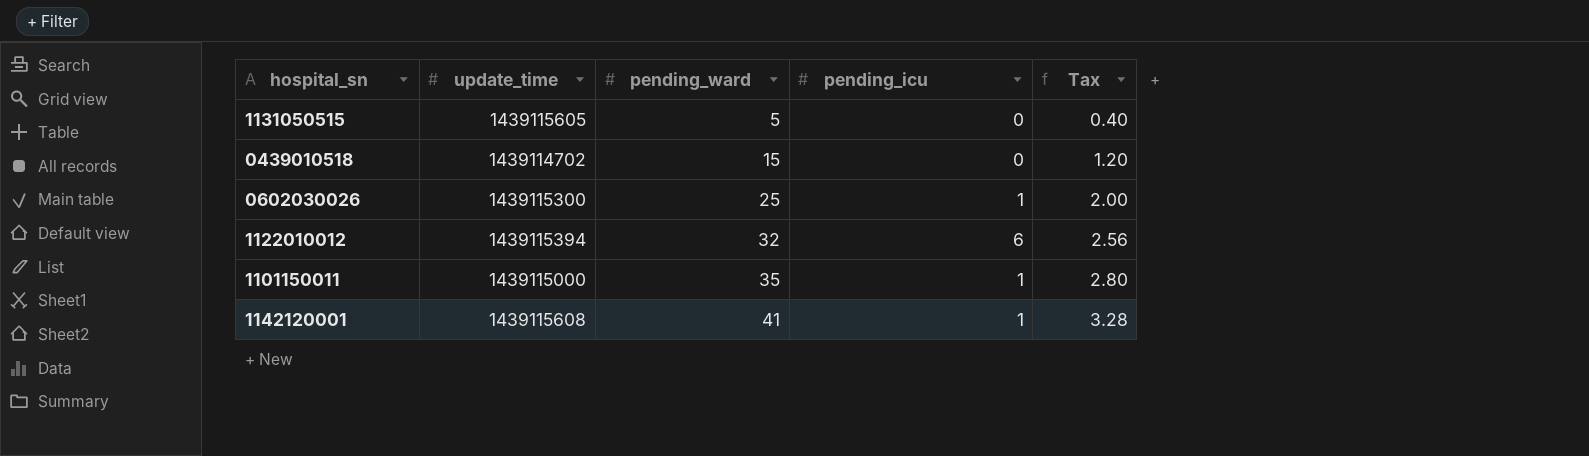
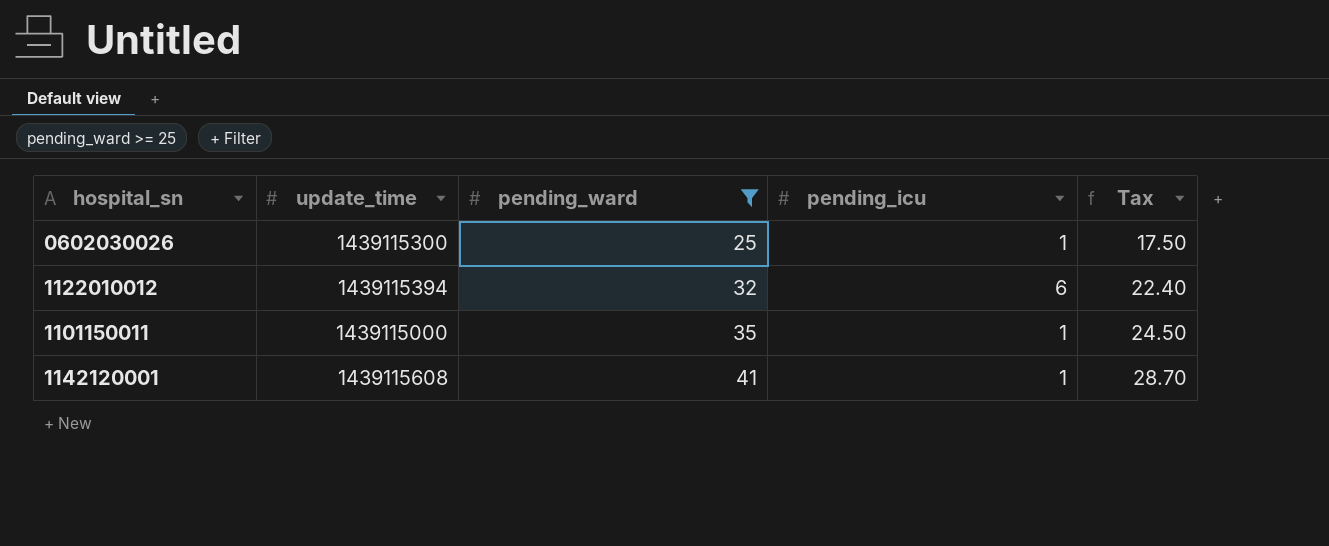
filter: none -> pending_ward >= 25
column Tax | formula: [pending_ward] * 0.08 -> [pending_ward] * 0.7

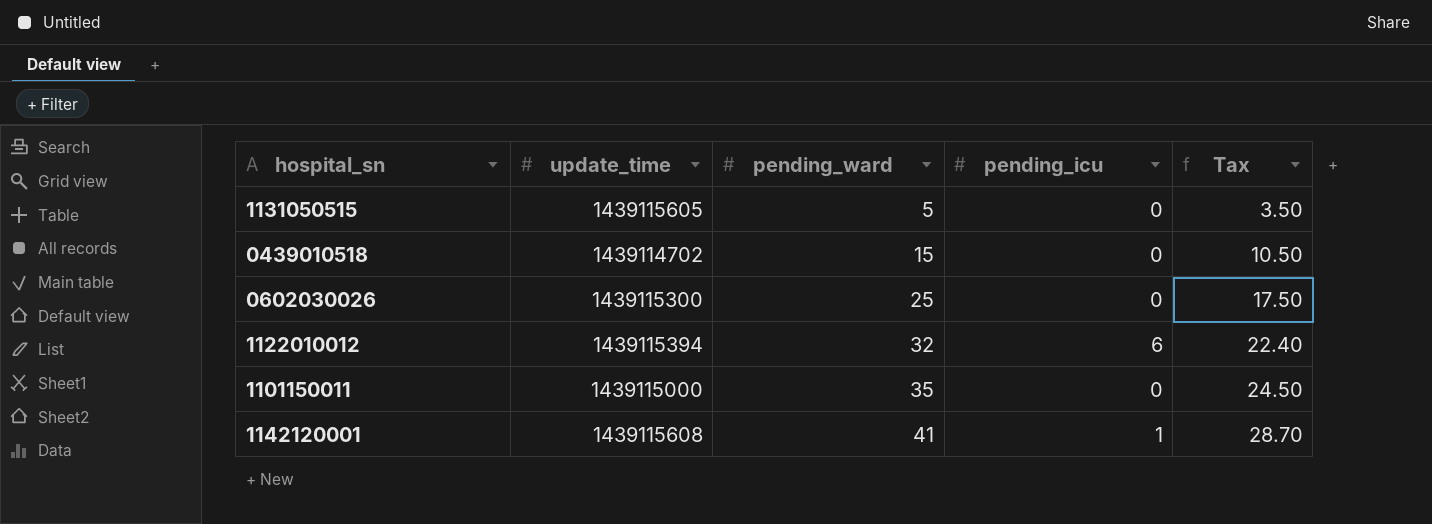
filter: pending_ward >= 25 -> none
0602030026 | pending_icu: 1 -> 0
1101150011 | pending_icu: 1 -> 0

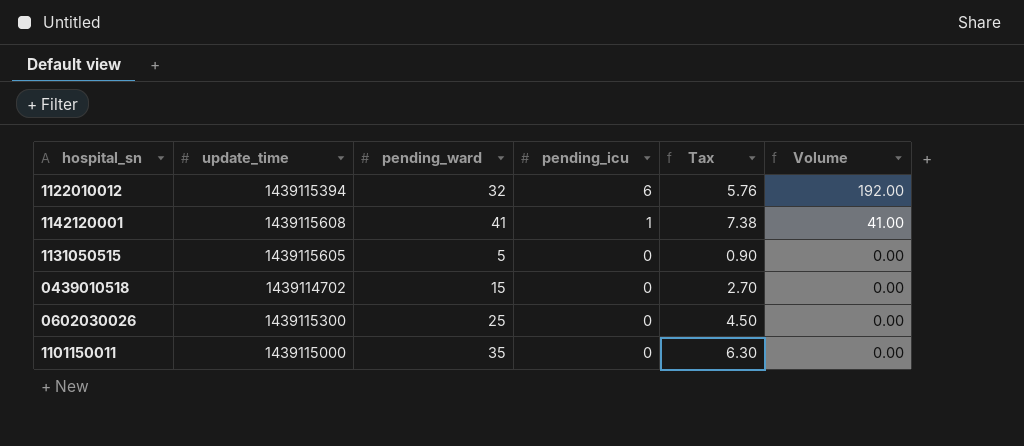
row order: pending_ward ascending -> pending_icu descending
column Tax | formula: [pending_ward] * 0.7 -> [pending_ward] * 0.18
column Volume | formula: none -> [pending_ward] * [pending_icu]

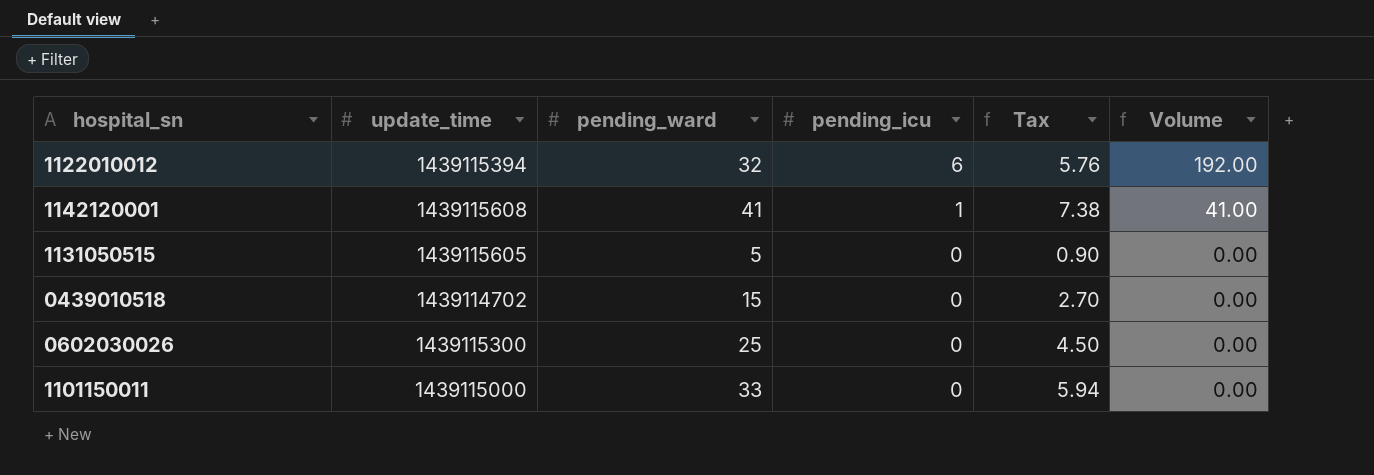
1101150011 | pending_ward: 35 -> 33
1101150011 | Tax: 6.30 -> 5.94

